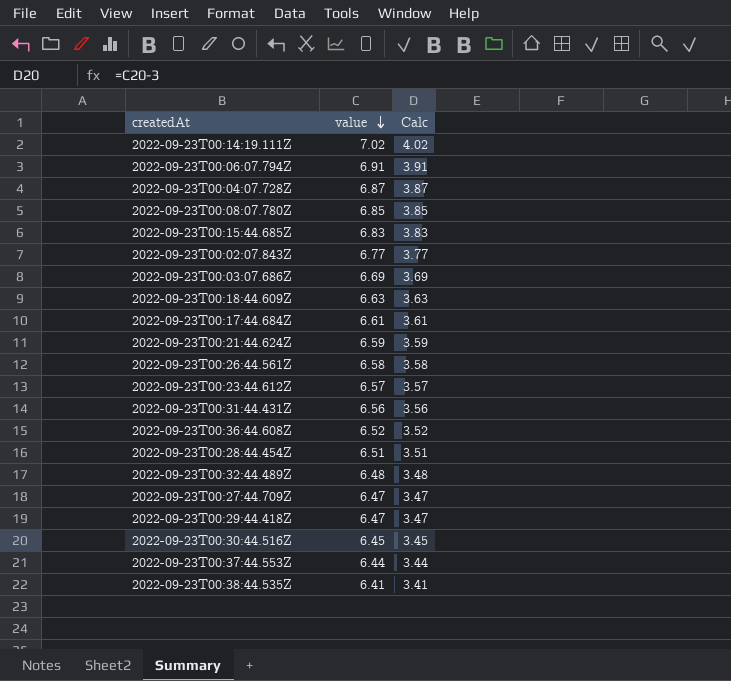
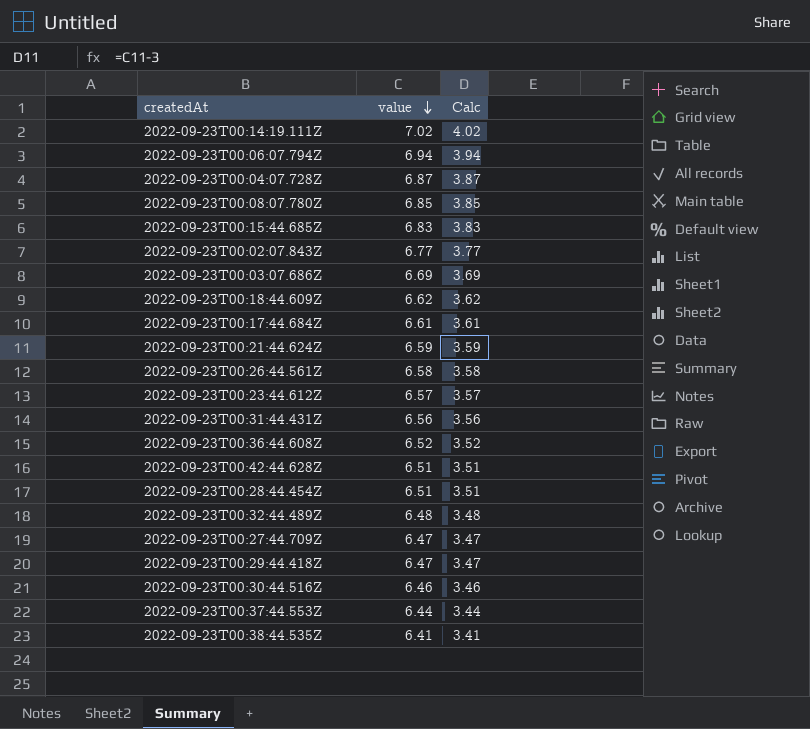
2022-09-23T00:06:07.794Z | value: 6.91 -> 6.94
2022-09-23T00:06:07.794Z | Calc: 3.91 -> 3.94
2022-09-23T00:18:44.609Z | value: 6.63 -> 6.62
2022-09-23T00:18:44.609Z | Calc: 3.63 -> 3.62
row 2022-09-23T00:42:44.628Z: none -> 6.51 | 3.51
2022-09-23T00:30:44.516Z | value: 6.45 -> 6.46
2022-09-23T00:30:44.516Z | Calc: 3.45 -> 3.46

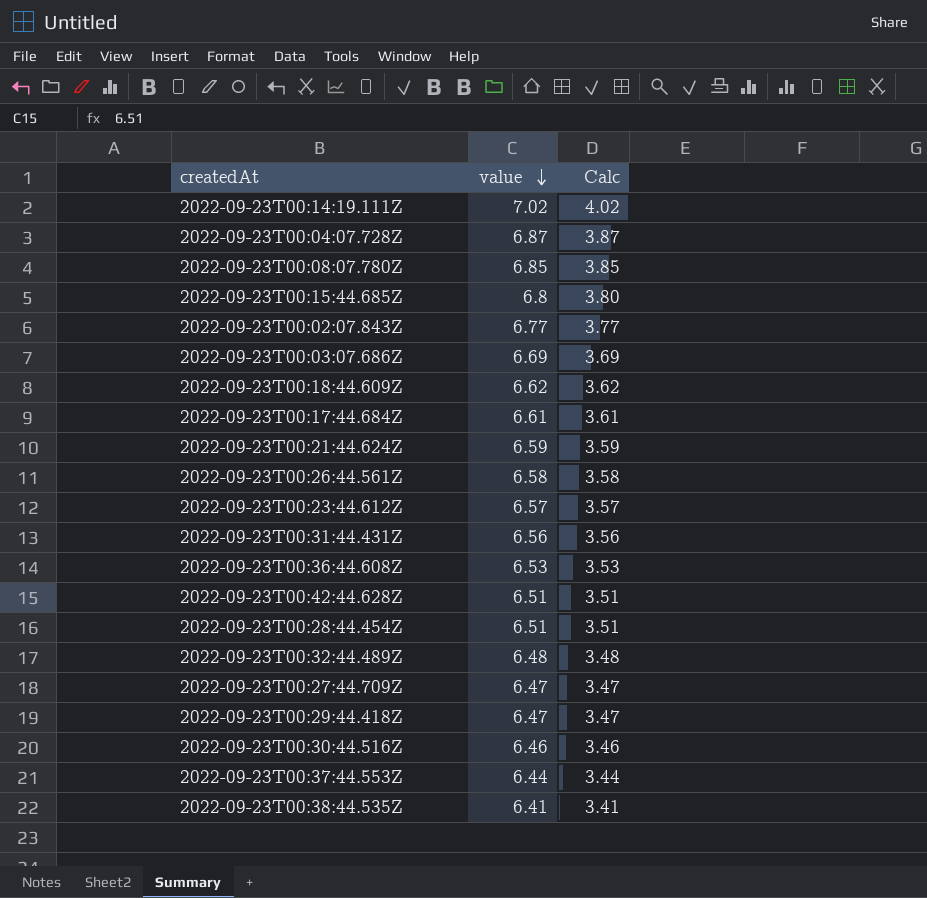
row 2022-09-23T00:06:07.794Z: 6.94 | 3.94 -> none
2022-09-23T00:15:44.685Z | value: 6.83 -> 6.8
2022-09-23T00:15:44.685Z | Calc: 3.83 -> 3.80
2022-09-23T00:36:44.608Z | value: 6.52 -> 6.53
2022-09-23T00:36:44.608Z | Calc: 3.52 -> 3.53

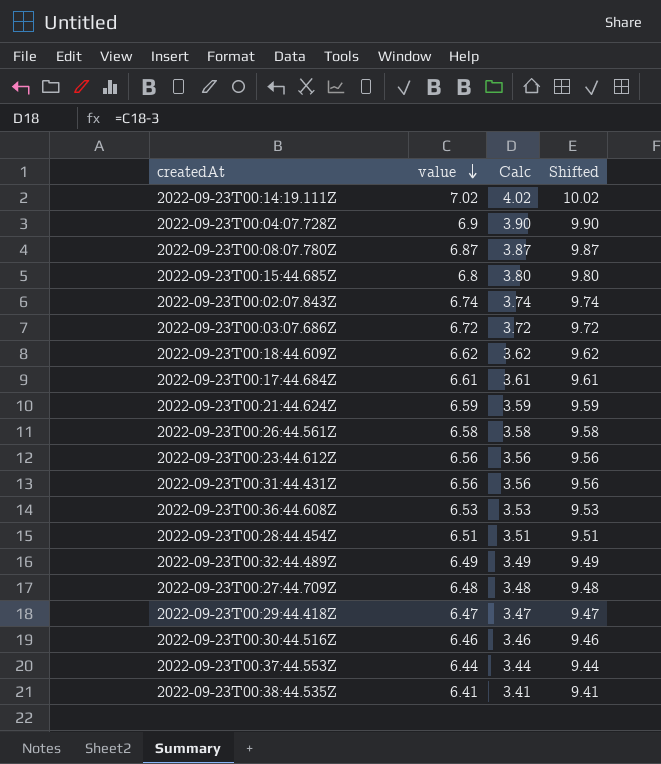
column Shifted | formula: none -> [value] + 3
row 2022-09-23T00:42:44.628Z: 6.51 | 3.51 -> none
2022-09-23T00:04:07.728Z | value: 6.87 -> 6.9
2022-09-23T00:04:07.728Z | Calc: 3.87 -> 3.90
2022-09-23T00:08:07.780Z | value: 6.85 -> 6.87
2022-09-23T00:08:07.780Z | Calc: 3.85 -> 3.87
2022-09-23T00:02:07.843Z | value: 6.77 -> 6.74
2022-09-23T00:02:07.843Z | Calc: 3.77 -> 3.74
2022-09-23T00:03:07.686Z | value: 6.69 -> 6.72
2022-09-23T00:03:07.686Z | Calc: 3.69 -> 3.72
2022-09-23T00:23:44.612Z | value: 6.57 -> 6.56
2022-09-23T00:23:44.612Z | Calc: 3.57 -> 3.56
2022-09-23T00:32:44.489Z | value: 6.48 -> 6.49
2022-09-23T00:32:44.489Z | Calc: 3.48 -> 3.49
2022-09-23T00:27:44.709Z | value: 6.47 -> 6.48
2022-09-23T00:27:44.709Z | Calc: 3.47 -> 3.48

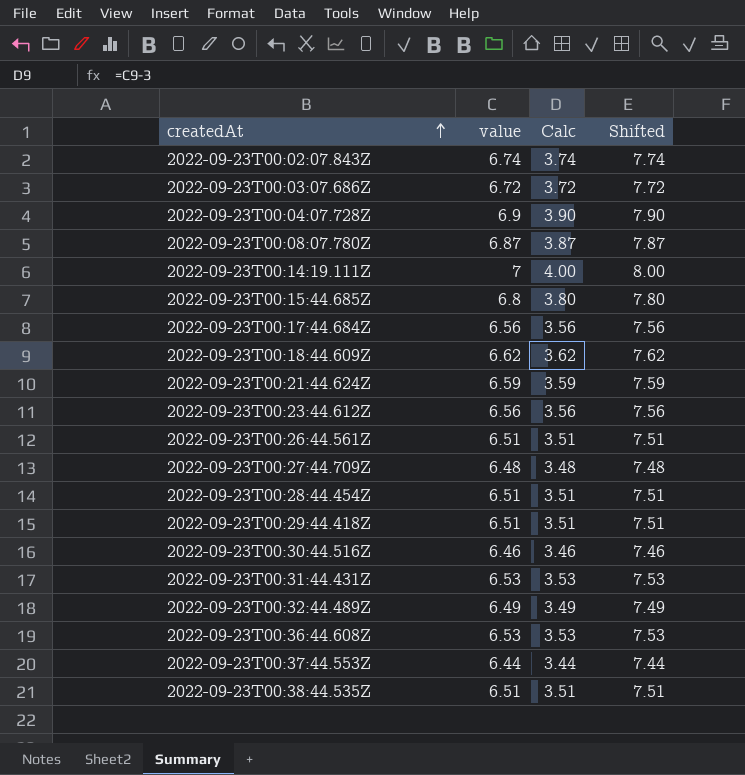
row order: value descending -> createdAt ascending
column Shifted | formula: [value] + 3 -> [value] + 1
2022-09-23T00:14:19.111Z | value: 7.02 -> 7
2022-09-23T00:14:19.111Z | Calc: 4.02 -> 4.00
2022-09-23T00:17:44.684Z | value: 6.61 -> 6.56
2022-09-23T00:17:44.684Z | Calc: 3.61 -> 3.56
2022-09-23T00:26:44.561Z | value: 6.58 -> 6.51
2022-09-23T00:26:44.561Z | Calc: 3.58 -> 3.51
2022-09-23T00:29:44.418Z | value: 6.47 -> 6.51
2022-09-23T00:29:44.418Z | Calc: 3.47 -> 3.51
2022-09-23T00:31:44.431Z | value: 6.56 -> 6.53
2022-09-23T00:31:44.431Z | Calc: 3.56 -> 3.53
2022-09-23T00:38:44.535Z | value: 6.41 -> 6.51
2022-09-23T00:38:44.535Z | Calc: 3.41 -> 3.51

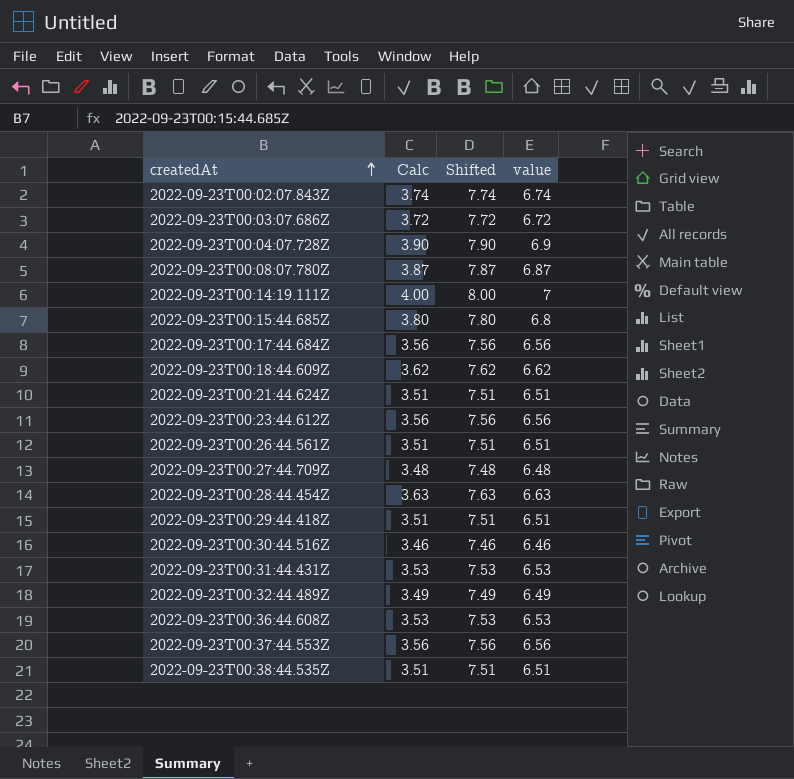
column value | position: 2 -> 4
2022-09-23T00:21:44.624Z | Calc: 3.59 -> 3.51
2022-09-23T00:21:44.624Z | Shifted: 7.59 -> 7.51
2022-09-23T00:21:44.624Z | value: 6.59 -> 6.51
2022-09-23T00:28:44.454Z | Calc: 3.51 -> 3.63
2022-09-23T00:28:44.454Z | Shifted: 7.51 -> 7.63
2022-09-23T00:28:44.454Z | value: 6.51 -> 6.63
2022-09-23T00:37:44.553Z | Calc: 3.44 -> 3.56
2022-09-23T00:37:44.553Z | Shifted: 7.44 -> 7.56
2022-09-23T00:37:44.553Z | value: 6.44 -> 6.56

